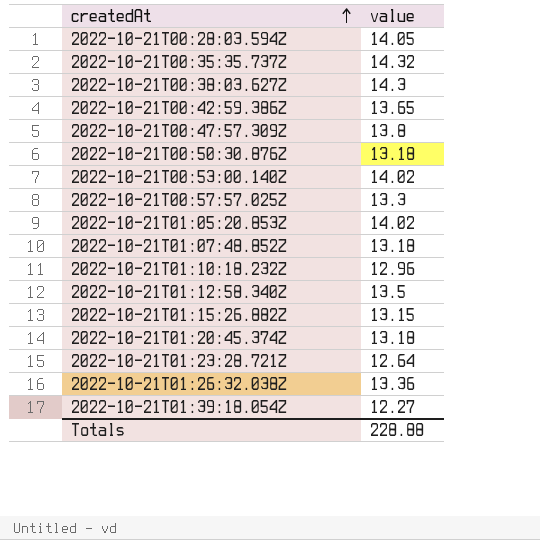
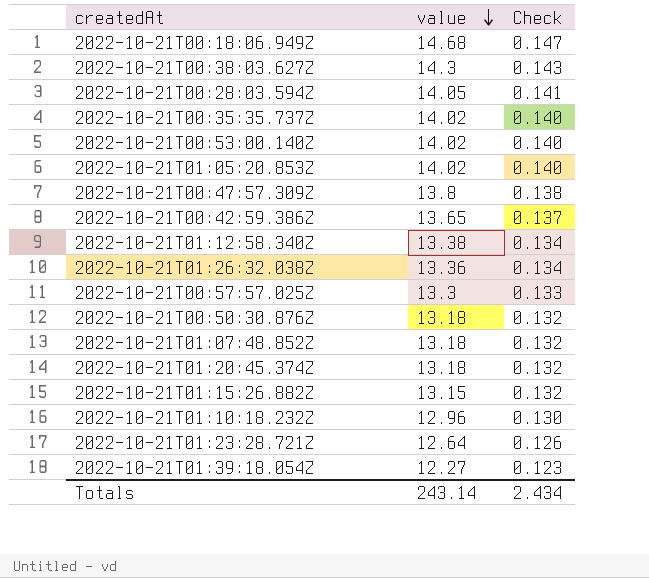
row order: createdAt ascending -> value descending
column Check | formula: none -> [value] * 0.01
row 2022-10-21T00:18:06.949Z: none -> 14.68 | 0.147
2022-10-21T00:35:35.737Z | value: 14.32 -> 14.02
2022-10-21T01:12:58.340Z | value: 13.5 -> 13.38
Totals | value: 228.88 -> 243.14

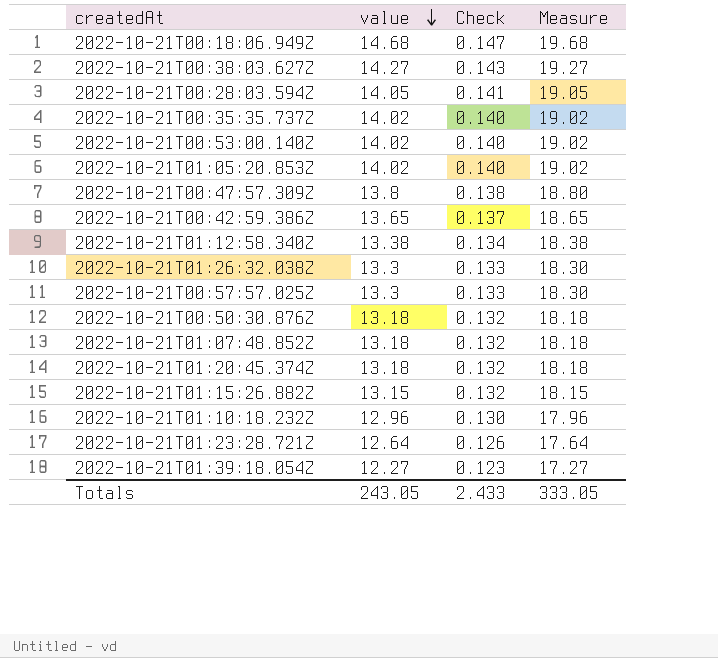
column Measure | formula: none -> [value] + 5
2022-10-21T00:38:03.627Z | value: 14.3 -> 14.27
2022-10-21T01:26:32.038Z | value: 13.36 -> 13.3
2022-10-21T01:26:32.038Z | Check: 0.134 -> 0.133
Totals | value: 243.14 -> 243.05
Totals | Check: 2.434 -> 2.433

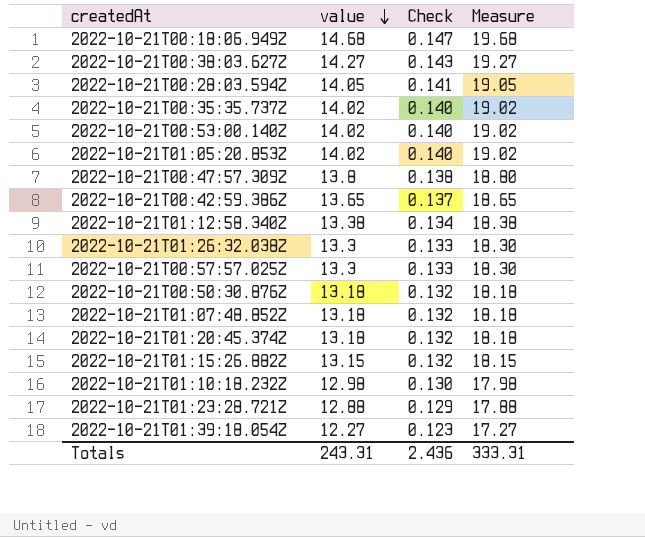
2022-10-21T01:10:18.232Z | value: 12.96 -> 12.98
2022-10-21T01:10:18.232Z | Measure: 17.96 -> 17.98
2022-10-21T01:23:28.721Z | value: 12.64 -> 12.88
2022-10-21T01:23:28.721Z | Check: 0.126 -> 0.129
2022-10-21T01:23:28.721Z | Measure: 17.64 -> 17.88
Totals | value: 243.05 -> 243.31
Totals | Check: 2.433 -> 2.436
Totals | Measure: 333.05 -> 333.31

